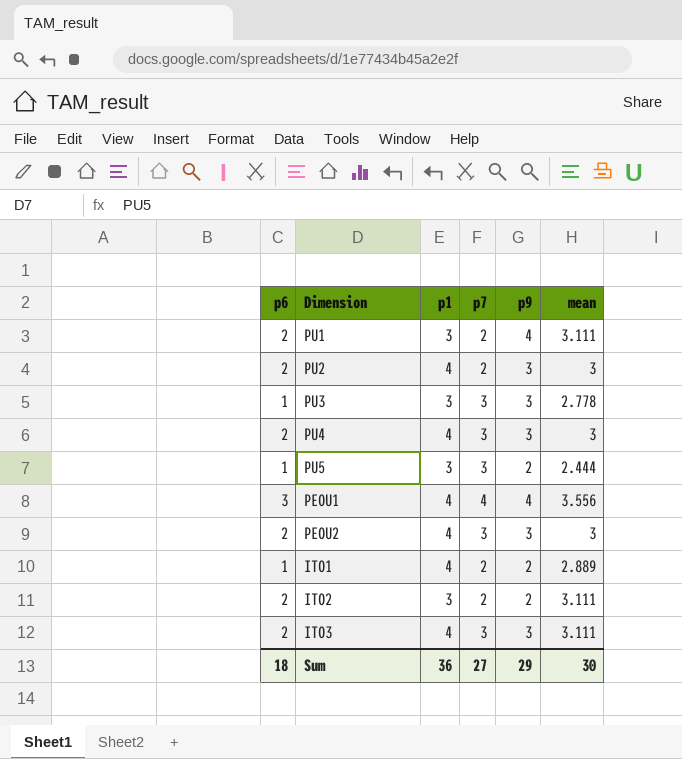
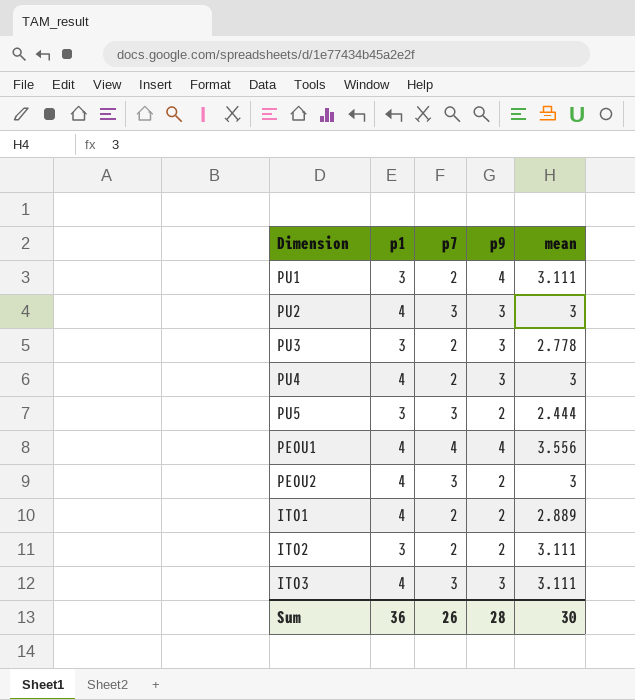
column p6 | position: 1 -> none
PU2 | p7: 2 -> 3
PU3 | p7: 3 -> 2
PU4 | p7: 3 -> 2
PEOU2 | p9: 3 -> 2
Sum | p7: 27 -> 26
Sum | p9: 29 -> 28

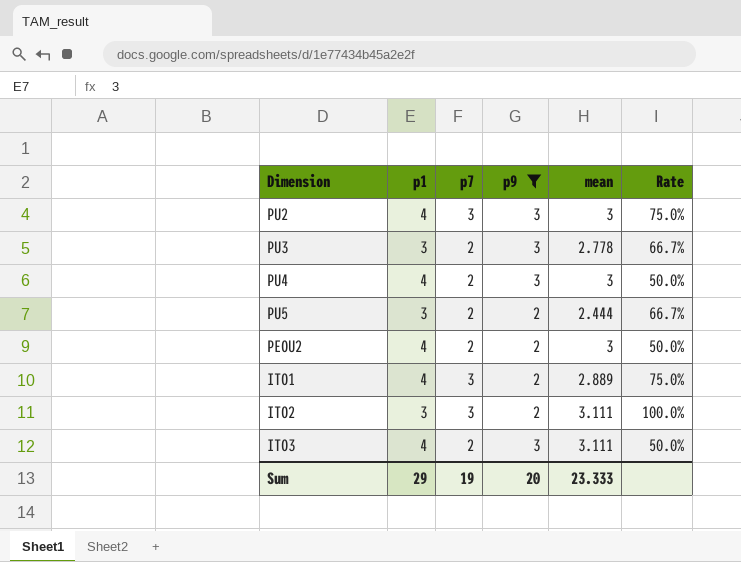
filter: none -> p9 != 4
column Rate | formula: none -> [p7] / [p1]
PU5 | p7: 3 -> 2
PEOU2 | p7: 3 -> 2
ITO1 | p7: 2 -> 3
ITO2 | p7: 2 -> 3
ITO3 | p7: 3 -> 2
Sum | p1: 36 -> 29
Sum | p7: 26 -> 19
Sum | p9: 28 -> 20
Sum | mean: 30 -> 23.333

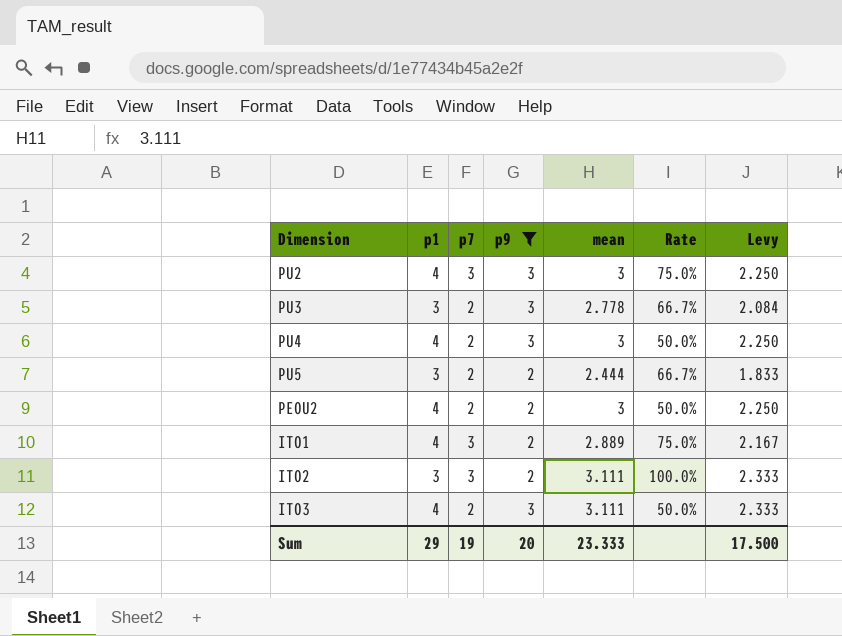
column Levy | formula: none -> [mean] * 0.75

